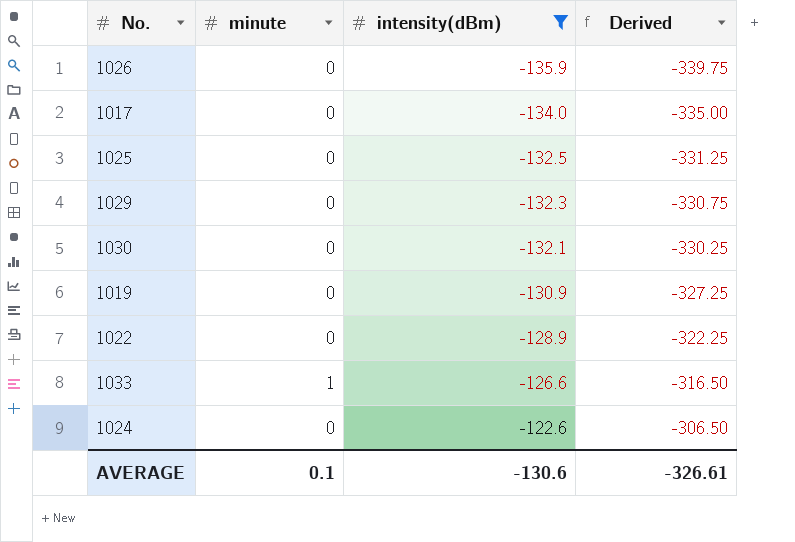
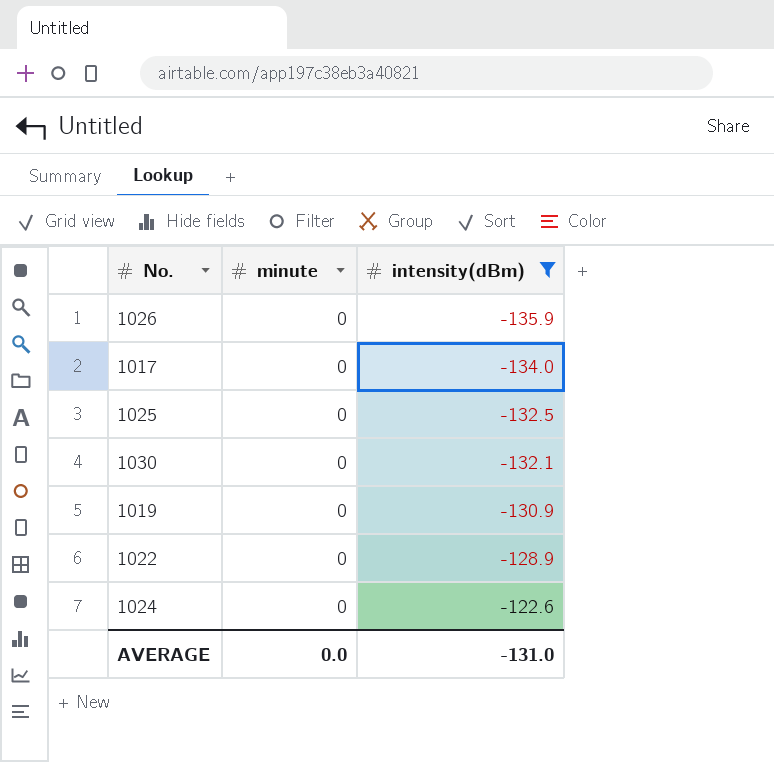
column Derived | formula: [intensity(dBm)] * 2.5 -> none
row 1029: 0 | -132.3 | -330.75 -> none
row 1033: 1 | -126.6 | -316.50 -> none
AVERAGE | minute: 0.1 -> 0.0
AVERAGE | intensity(dBm): -130.6 -> -131.0

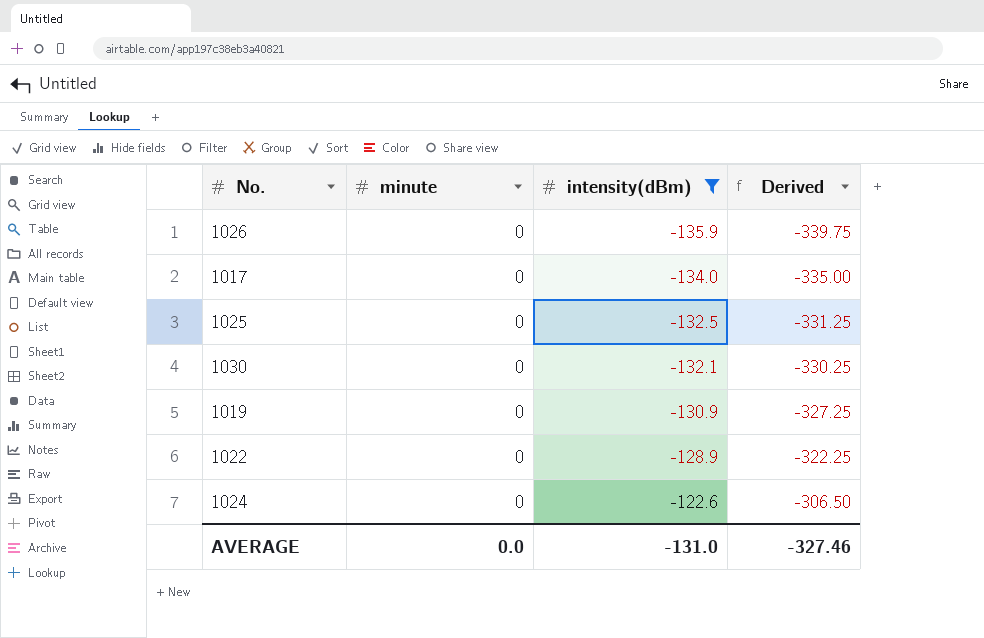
column Derived | formula: none -> [intensity(dBm)] * 2.5

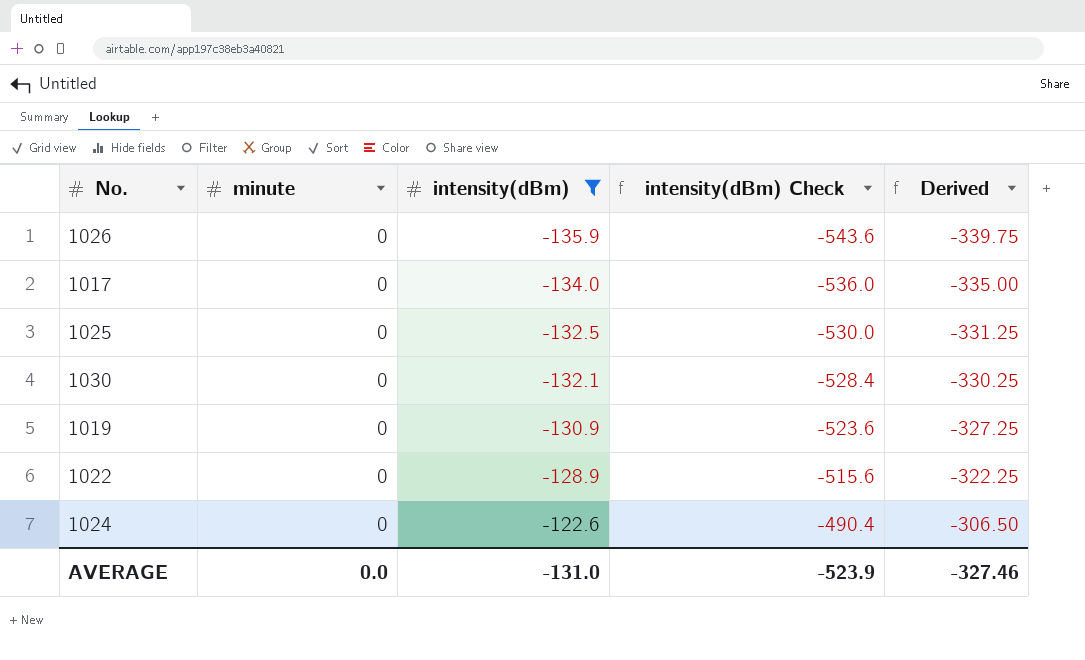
column intensity(dBm) Check | formula: none -> [intensity(dBm)] * 4

